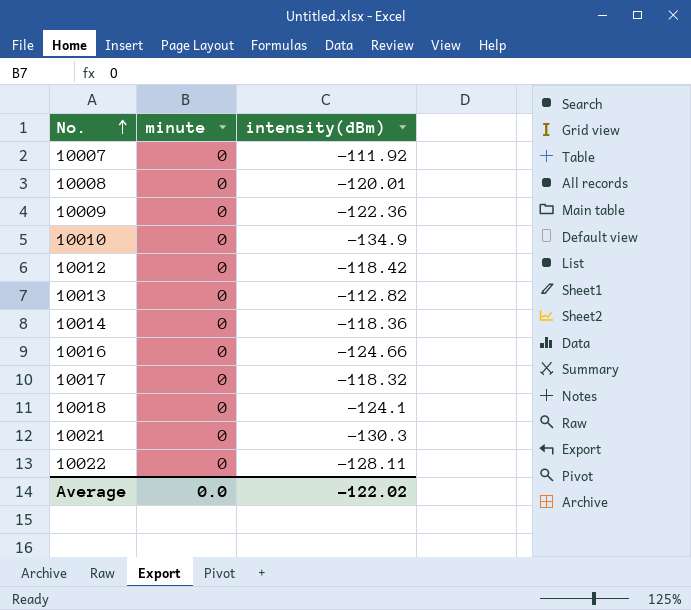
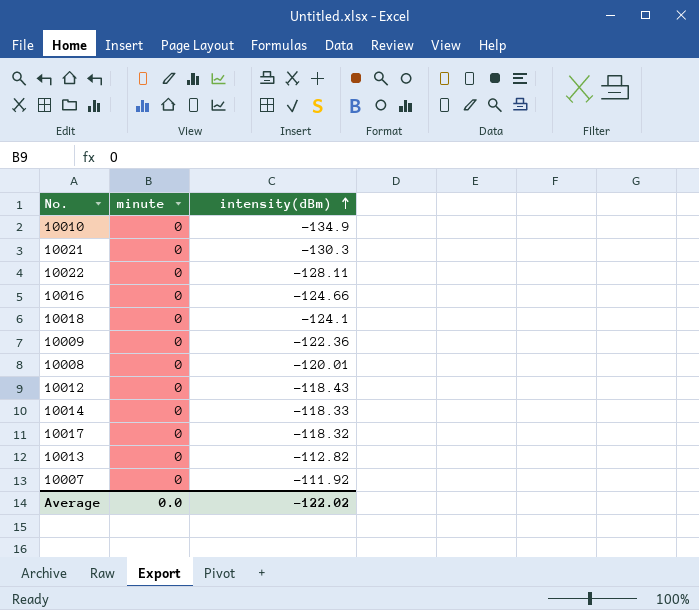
row order: No. ascending -> intensity(dBm) ascending
10012 | intensity(dBm): -118.42 -> -118.43
10014 | intensity(dBm): -118.36 -> -118.33

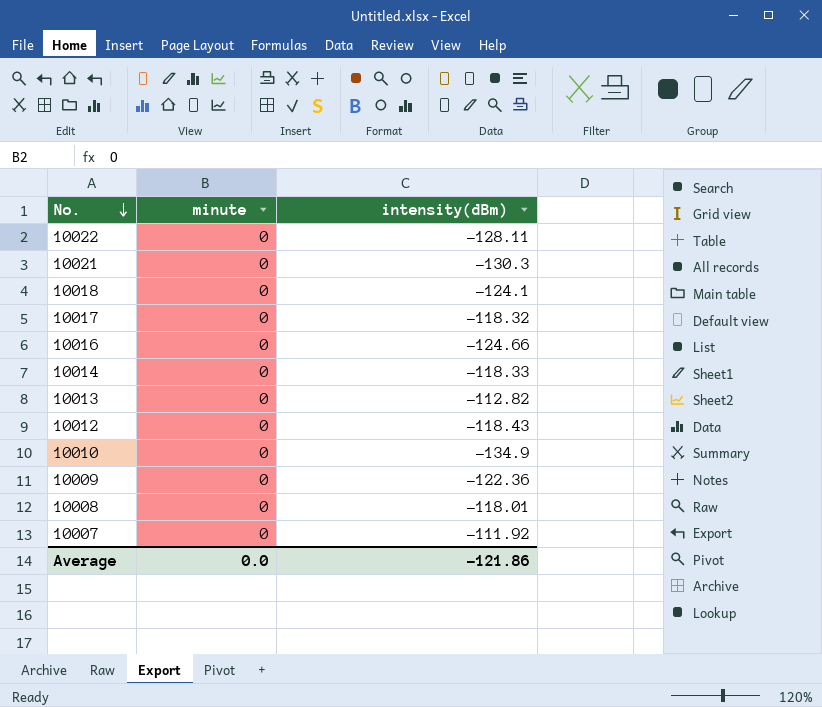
row order: intensity(dBm) ascending -> No. descending
10008 | intensity(dBm): -120.01 -> -118.01
Average | intensity(dBm): -122.02 -> -121.86

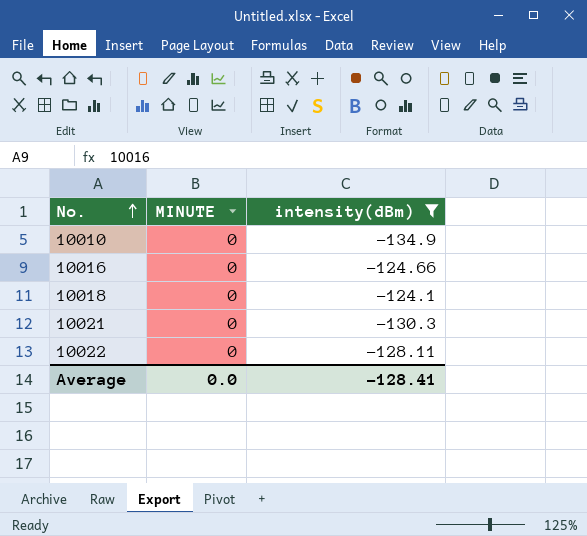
filter: none -> intensity(dBm) <= -124.1
row order: No. descending -> No. ascending
column name: minute -> MINUTE
Average | intensity(dBm): -121.86 -> -128.41

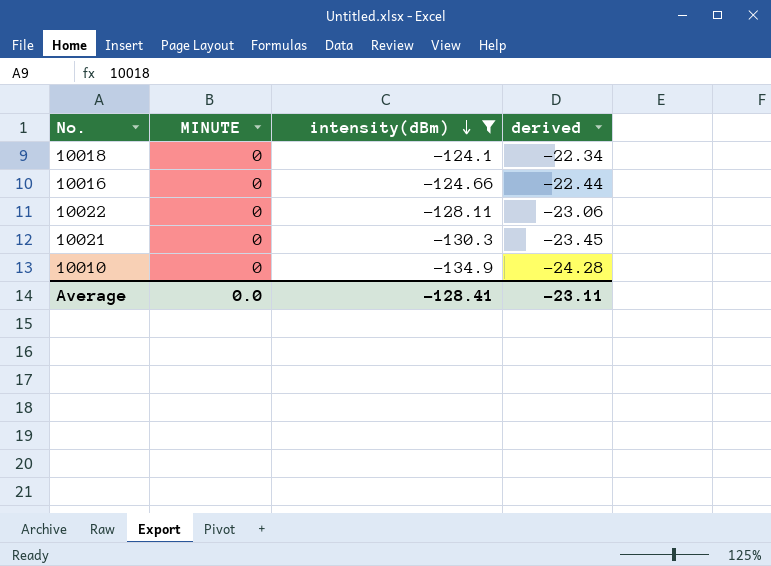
row order: No. ascending -> intensity(dBm) descending
column derived | formula: none -> [intensity(dBm)] * 0.18

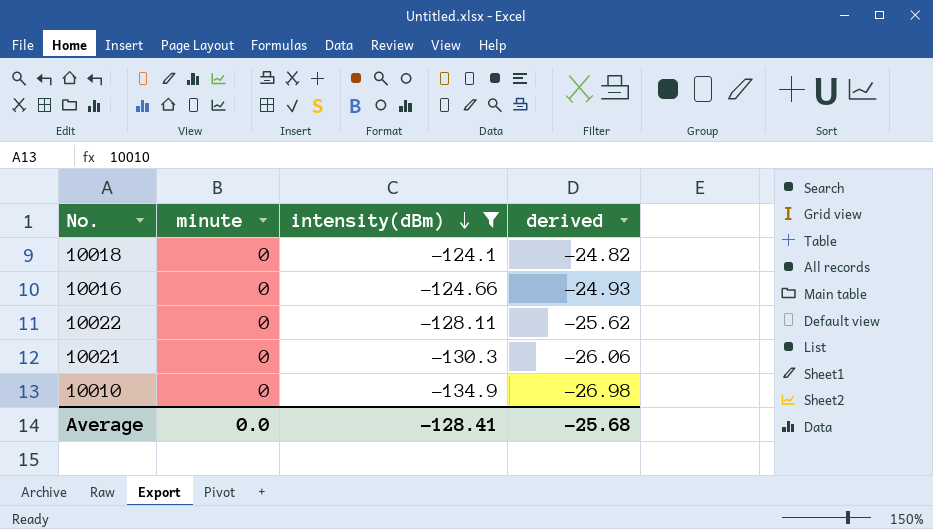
column name: MINUTE -> minute
column derived | formula: [intensity(dBm)] * 0.18 -> [intensity(dBm)] * 0.2
Average | derived: -23.11 -> -25.68

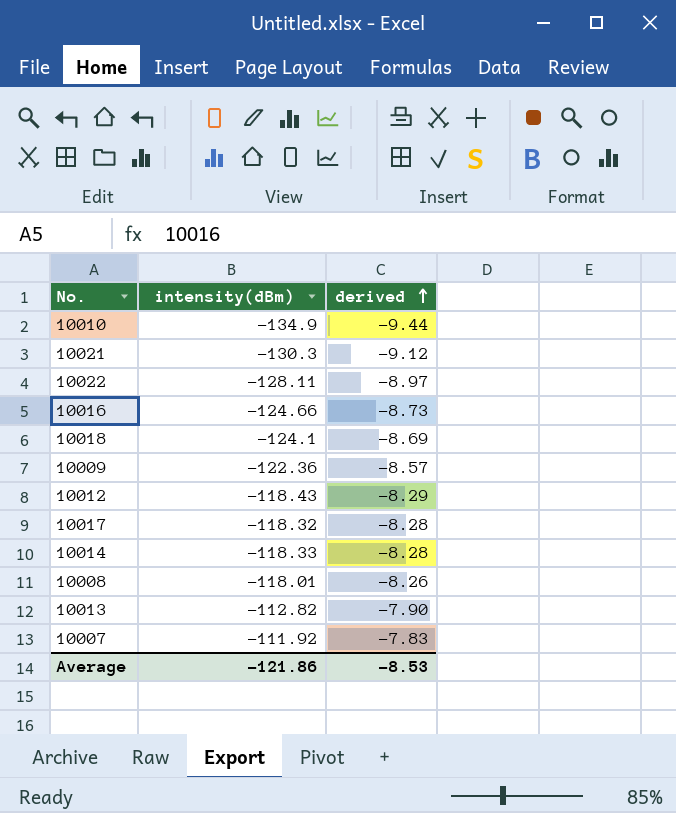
filter: intensity(dBm) <= -124.1 -> none
row order: intensity(dBm) descending -> derived ascending
column minute | position: 2 -> none
column derived | formula: [intensity(dBm)] * 0.2 -> [intensity(dBm)] * 0.07
Average | intensity(dBm): -128.41 -> -121.86
Average | derived: -25.68 -> -8.53

